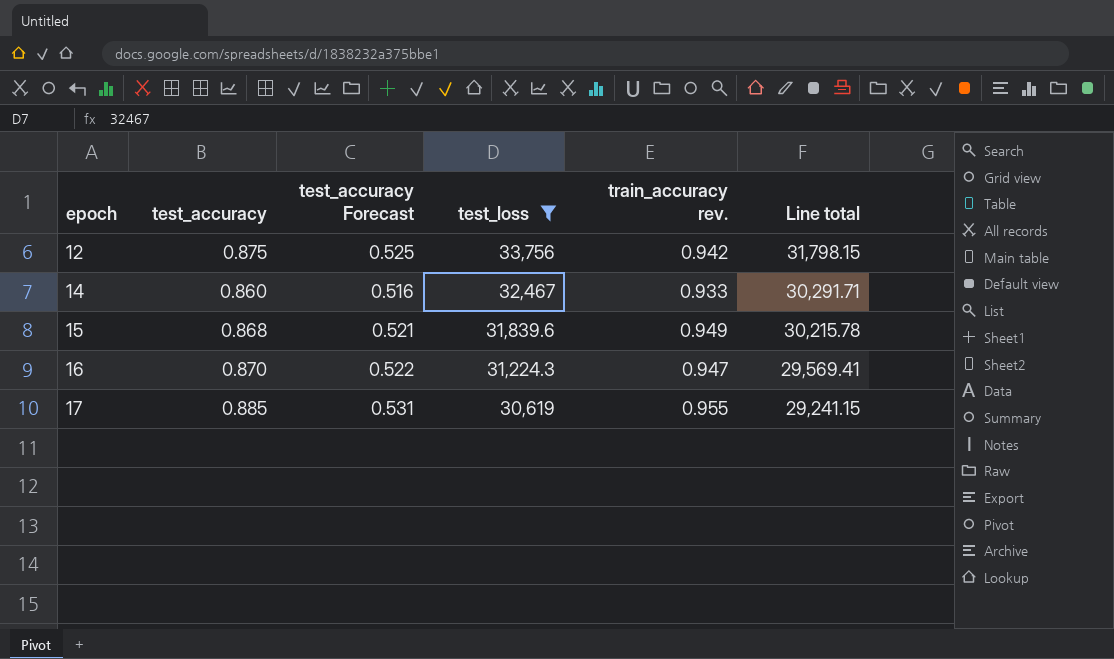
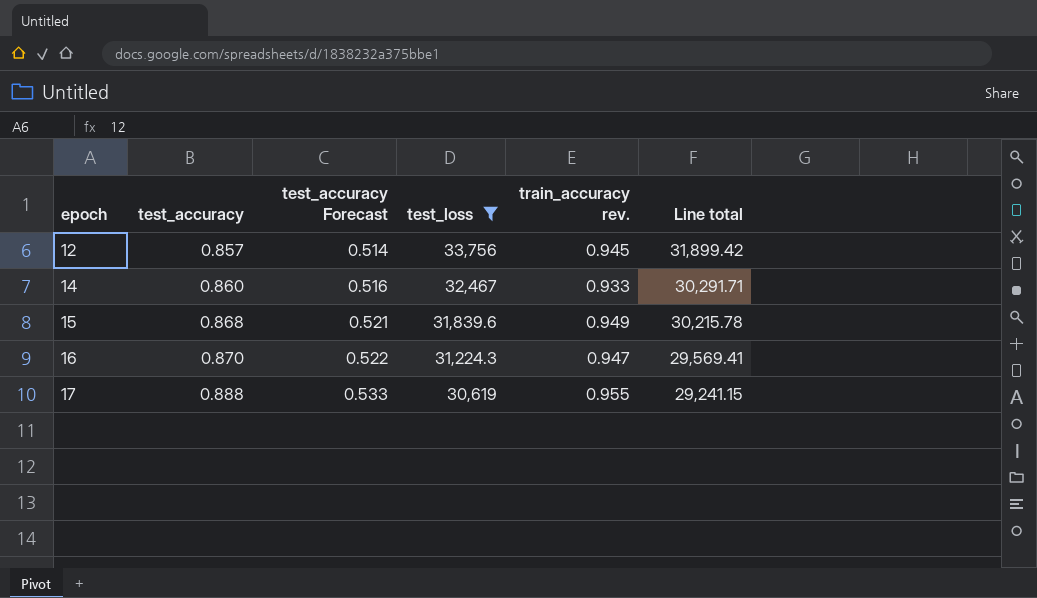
12 | test_accuracy: 0.875 -> 0.857
12 | test_accuracy Forecast: 0.525 -> 0.514
12 | train_accuracy rev.: 0.942 -> 0.945
12 | Line total: 31,798.15 -> 31,899.42
17 | test_accuracy: 0.885 -> 0.888
17 | test_accuracy Forecast: 0.531 -> 0.533

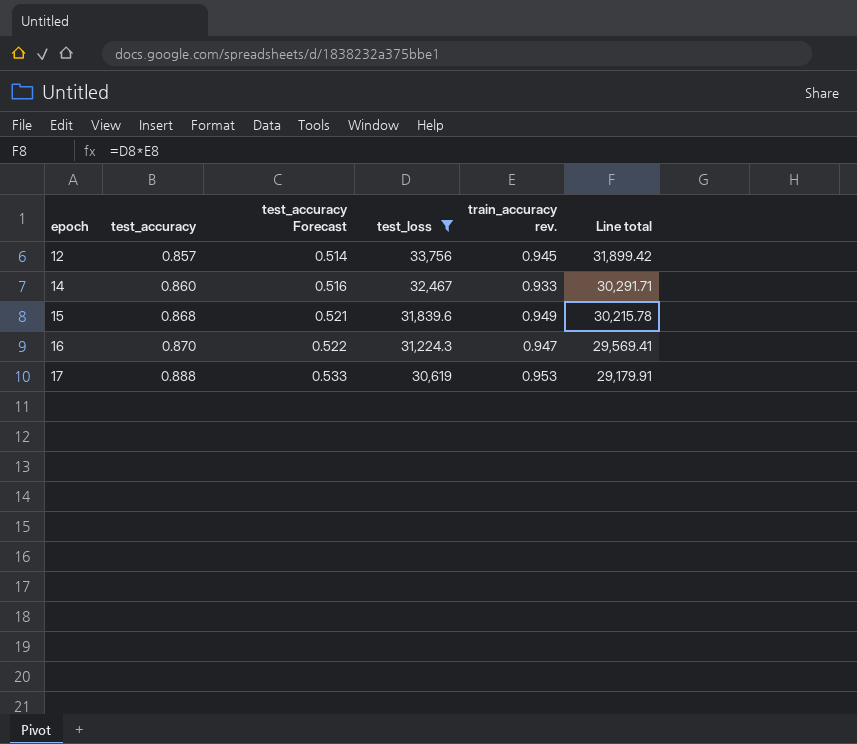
17 | train_accuracy rev.: 0.955 -> 0.953
17 | Line total: 29,241.15 -> 29,179.91

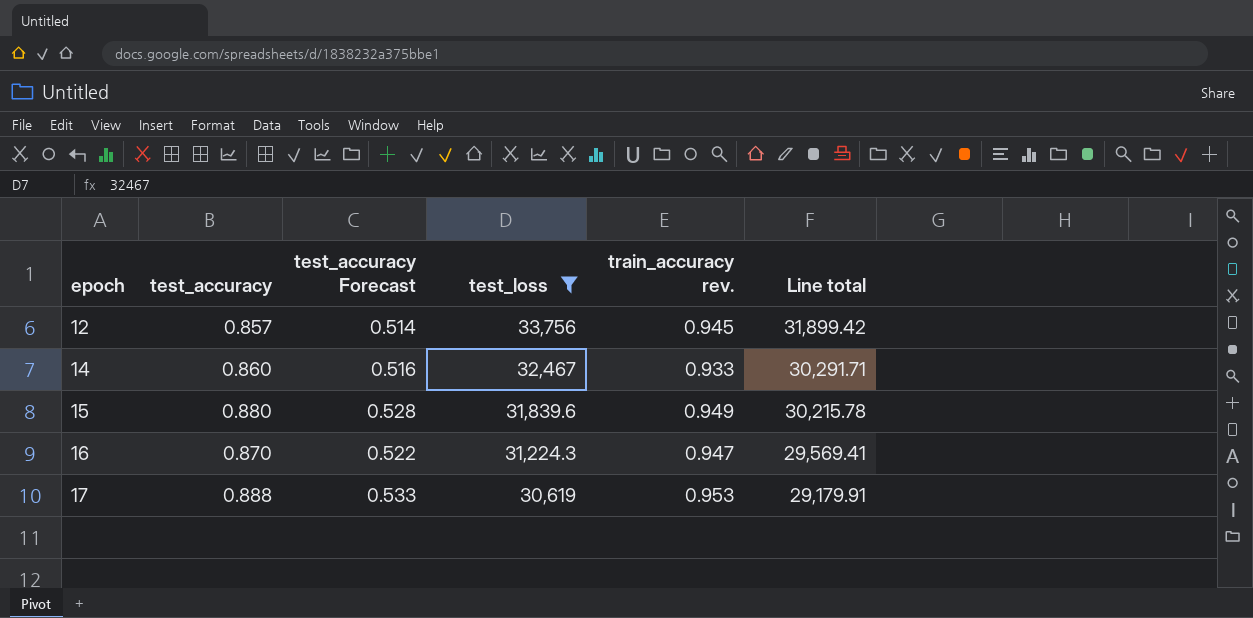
15 | test_accuracy: 0.868 -> 0.880
15 | test_accuracy Forecast: 0.521 -> 0.528

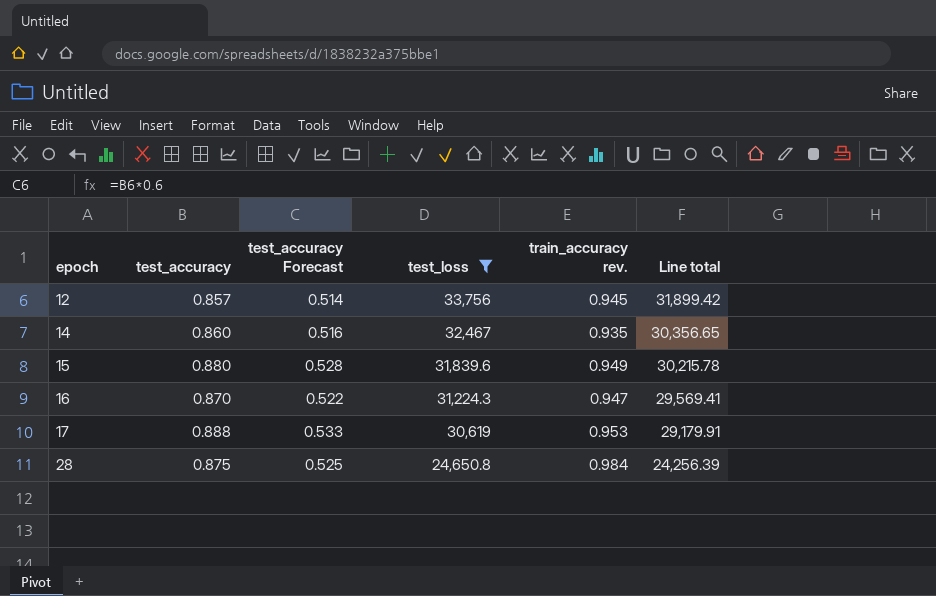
14 | train_accuracy rev.: 0.933 -> 0.935
14 | Line total: 30,291.71 -> 30,356.65
row 28: none -> 0.875 | 0.525 | 24,650.8 | 0.984 | 24,256.39

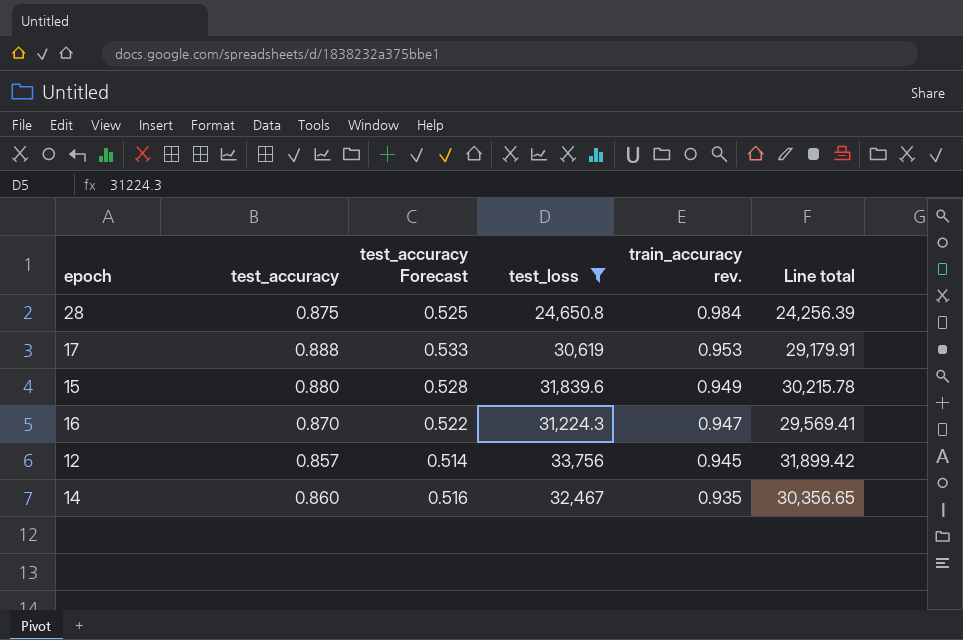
row order: epoch ascending -> train_accuracy rev. descending

